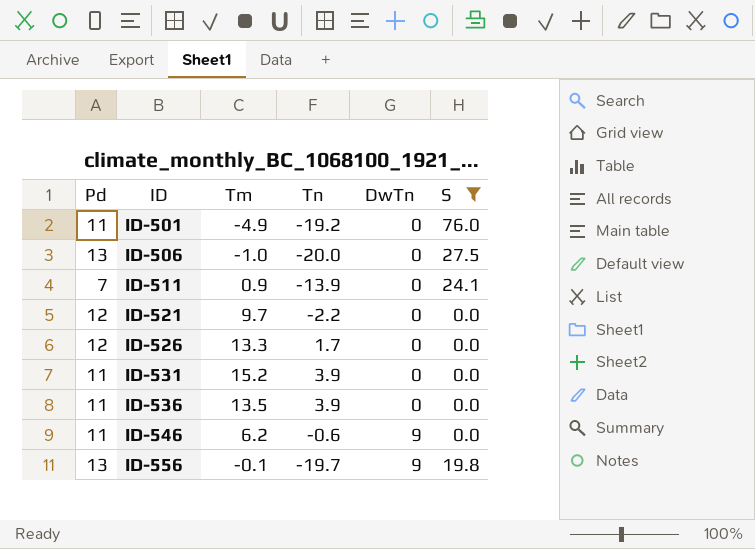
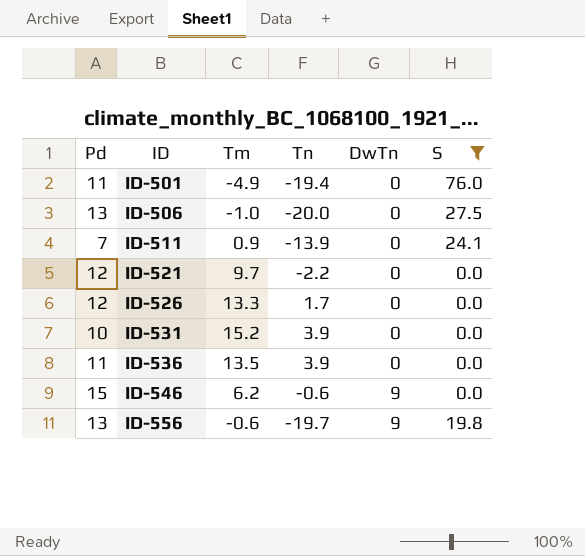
ID-501 | Tn: -19.2 -> -19.4
ID-531 | Pd: 11 -> 10
ID-546 | Pd: 11 -> 15
ID-556 | Tm: -0.1 -> -0.6

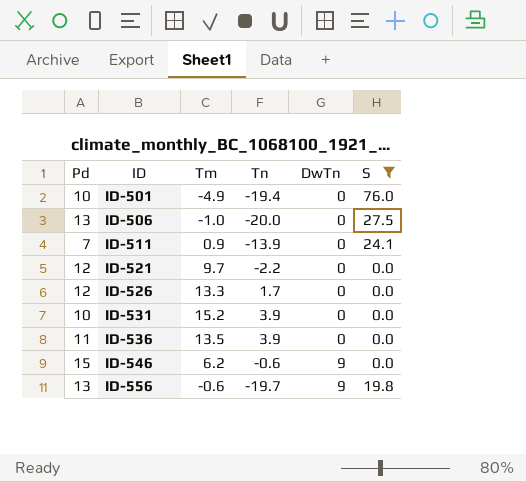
ID-501 | Pd: 11 -> 10

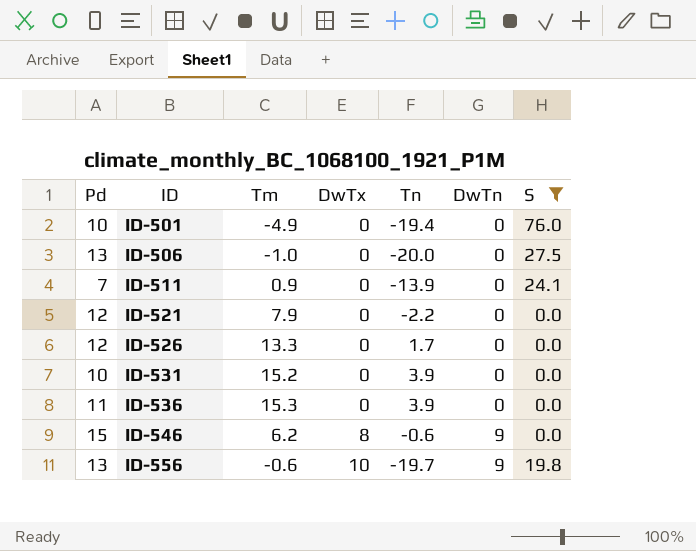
column DwTx | position: none -> 4
ID-521 | Tm: 9.7 -> 7.9
ID-536 | Tm: 13.5 -> 15.3

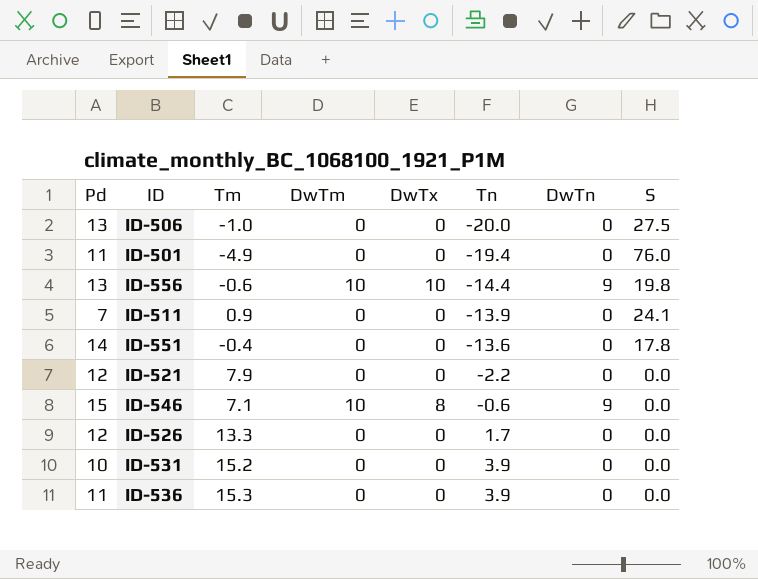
filter: S != 17.8 -> none
row order: ID ascending -> Tn ascending
column DwTm | position: none -> 4
ID-501 | Pd: 10 -> 11
ID-556 | Tn: -19.7 -> -14.4
ID-546 | Tm: 6.2 -> 7.1

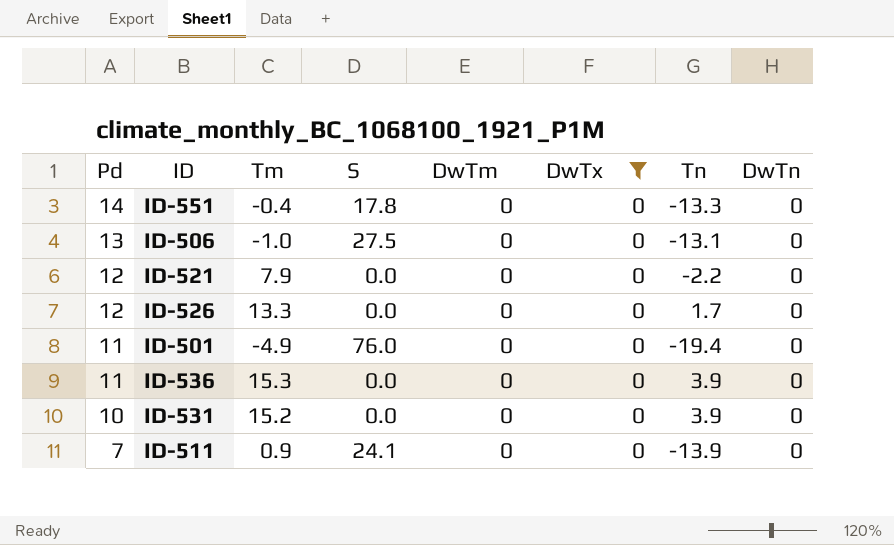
filter: none -> DwTx = 0
row order: Tn ascending -> Pd descending
column S | position: 8 -> 4
ID-551 | Tn: -13.6 -> -13.3
ID-506 | Tn: -20.0 -> -13.1

